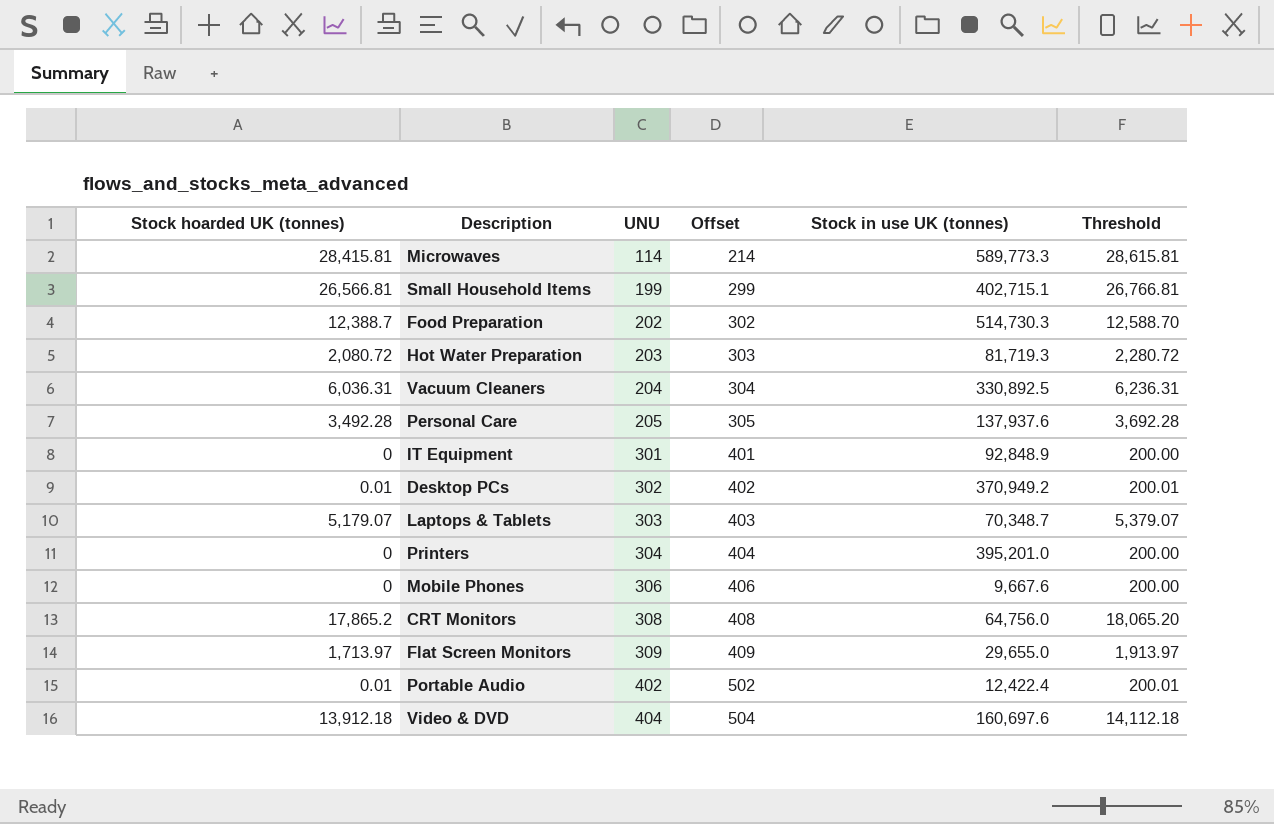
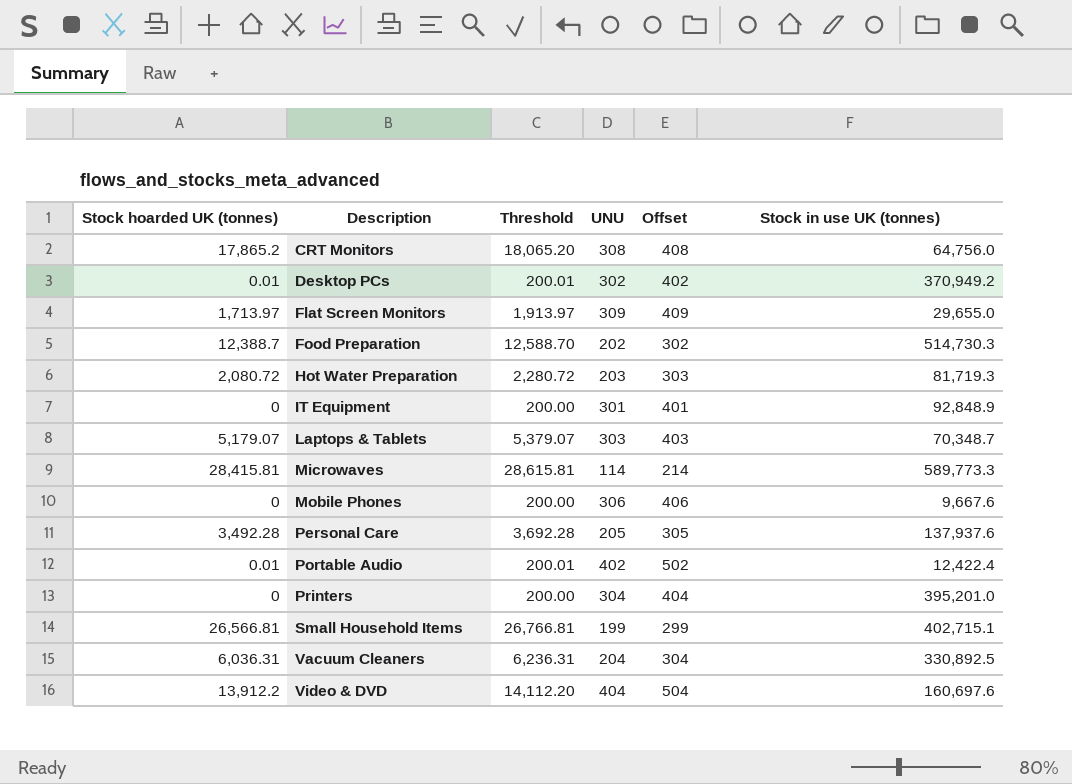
row order: UNU ascending -> Description ascending
column Threshold | position: 6 -> 3
Video & DVD | Stock hoarded UK (tonnes): 13,912.18 -> 13,912.2
Video & DVD | Threshold: 14,112.18 -> 14,112.20

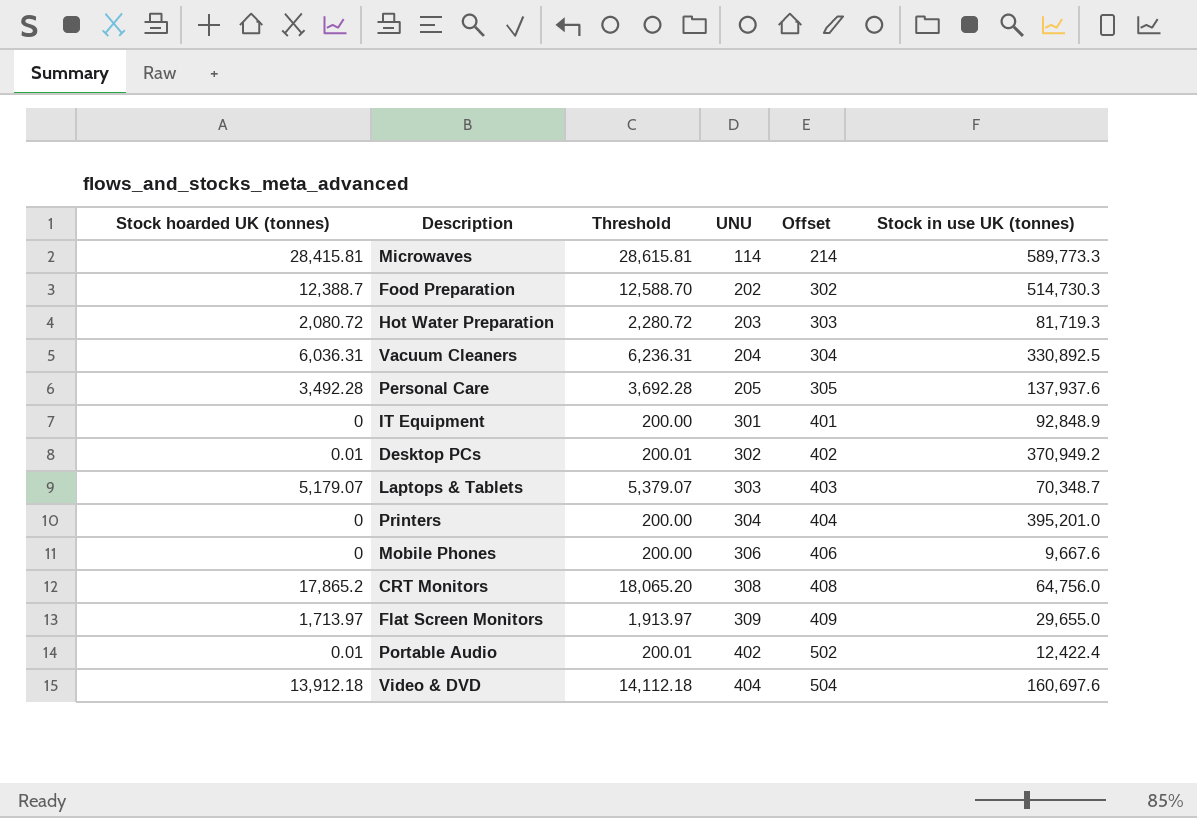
row order: Description ascending -> UNU ascending
row Small Household Items: 26,566.81 | 26,766.81 | 199 | 299 | 402,715.1 -> none
Video & DVD | Stock hoarded UK (tonnes): 13,912.2 -> 13,912.18
Video & DVD | Threshold: 14,112.20 -> 14,112.18

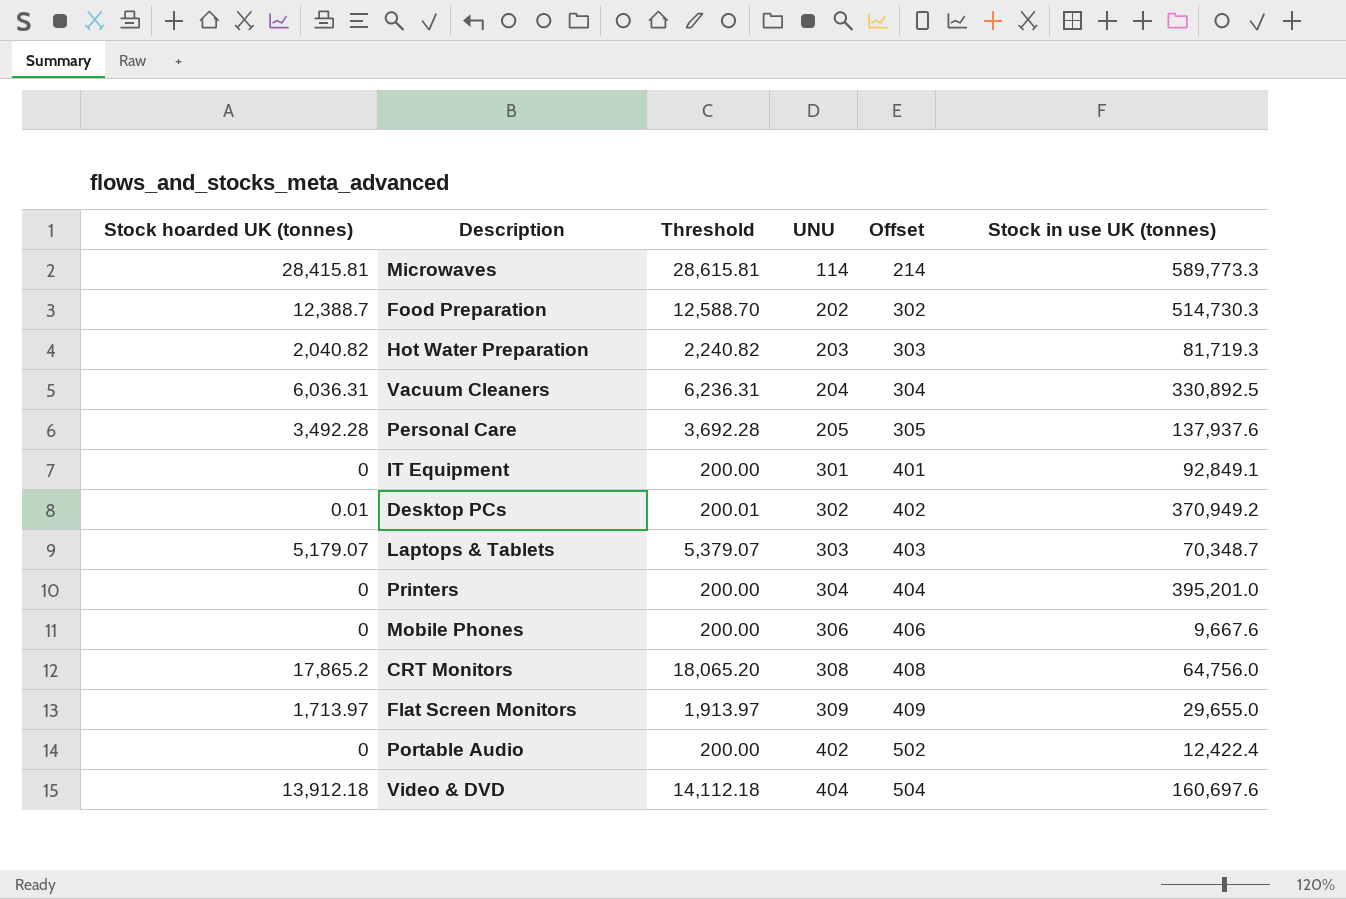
Hot Water Preparation | Stock hoarded UK (tonnes): 2,080.72 -> 2,040.82
Hot Water Preparation | Threshold: 2,280.72 -> 2,240.82
IT Equipment | Stock in use UK (tonnes): 92,848.9 -> 92,849.1
Portable Audio | Stock hoarded UK (tonnes): 0.01 -> 0
Portable Audio | Threshold: 200.01 -> 200.00

